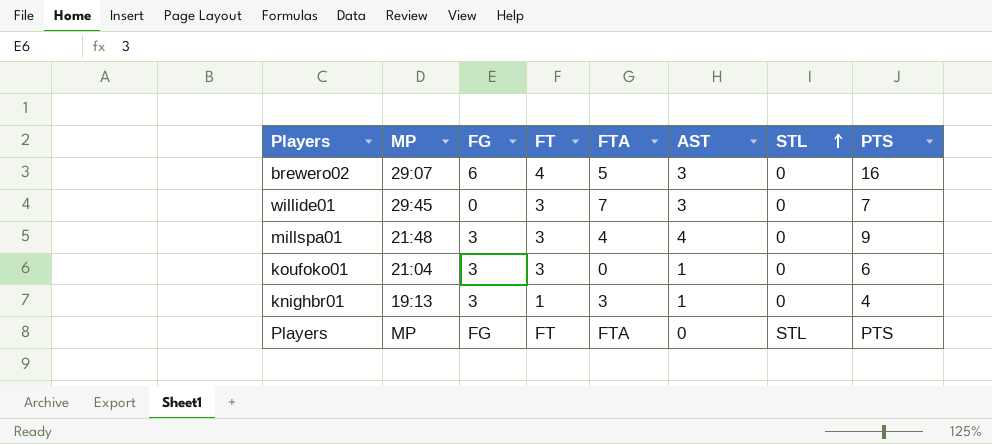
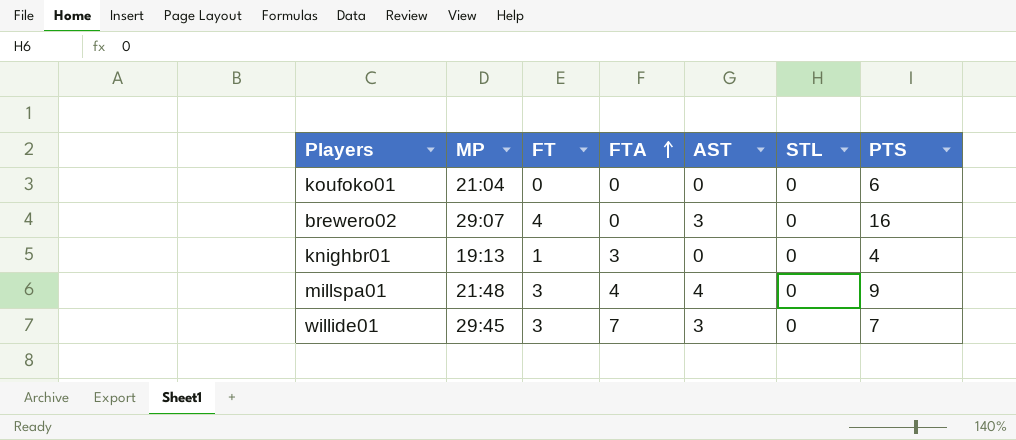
row order: STL ascending -> FTA ascending
column FG | position: 3 -> none
row Players: MP | FG | FT | FTA | 0 | STL | PTS -> none
koufoko01 | FT: 3 -> 0
koufoko01 | AST: 1 -> 0
brewero02 | FTA: 5 -> 0
knighbr01 | AST: 1 -> 0

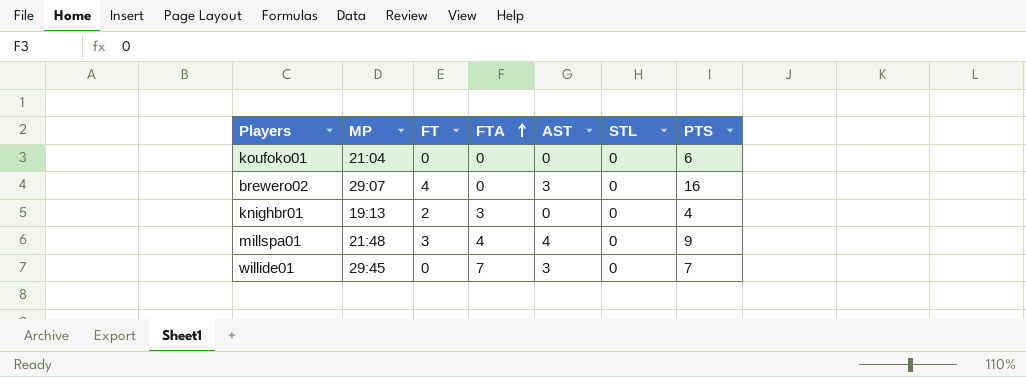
knighbr01 | FT: 1 -> 2
willide01 | FT: 3 -> 0

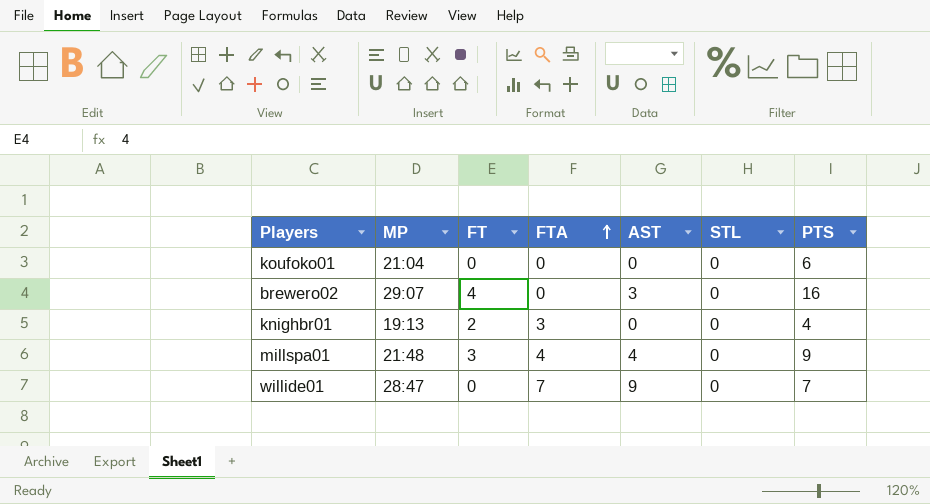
willide01 | MP: 29:45 -> 28:47
willide01 | AST: 3 -> 9

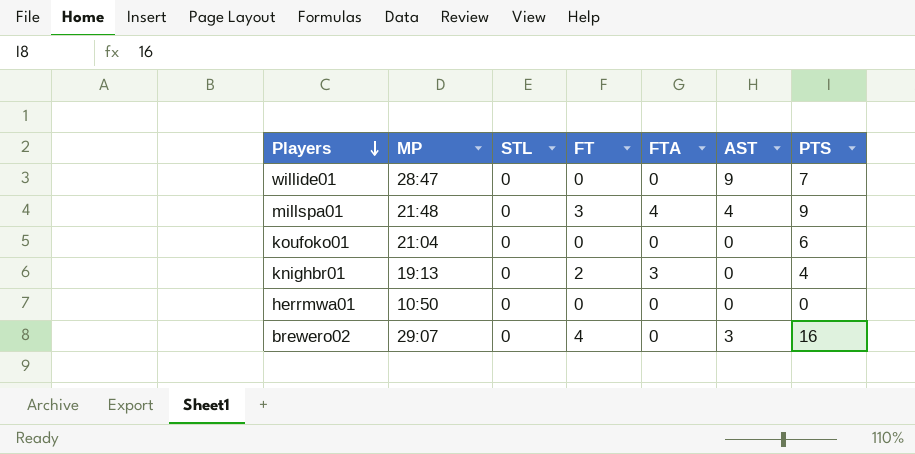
row order: FTA ascending -> Players descending
column STL | position: 6 -> 3
willide01 | FTA: 7 -> 0
row herrmwa01: none -> 10:50 | 0 | 0 | 0 | 0 | 0

